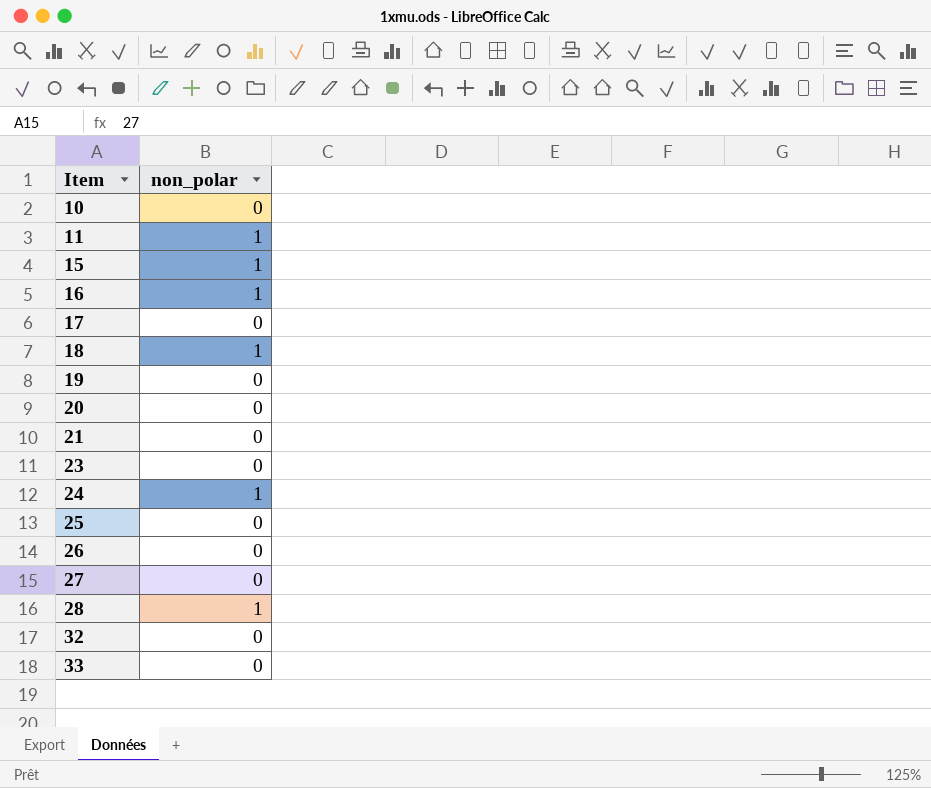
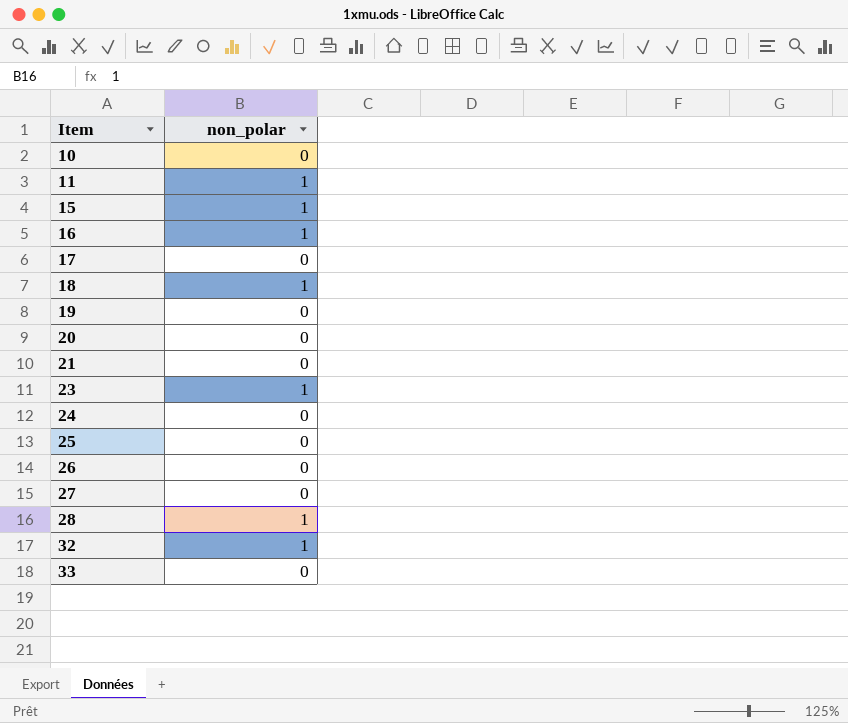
23 | non_polar: 0 -> 1
24 | non_polar: 1 -> 0
32 | non_polar: 0 -> 1

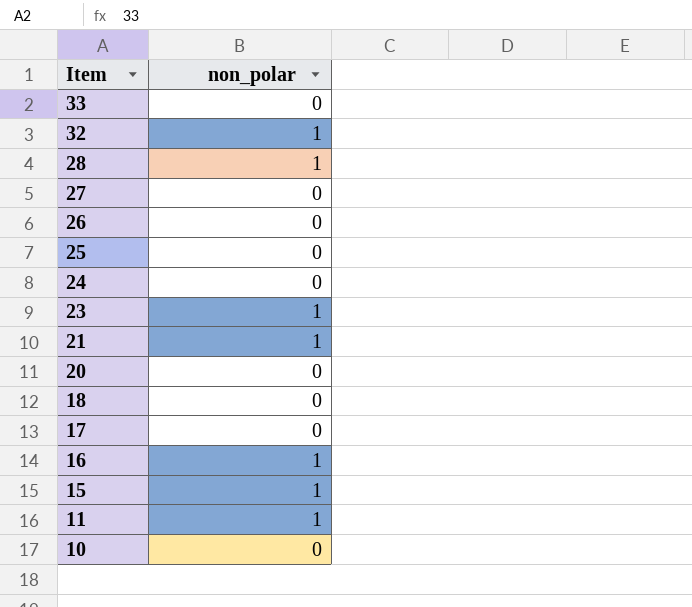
row order: Item ascending -> Item descending
row 19: 0 -> none
21 | non_polar: 0 -> 1
18 | non_polar: 1 -> 0

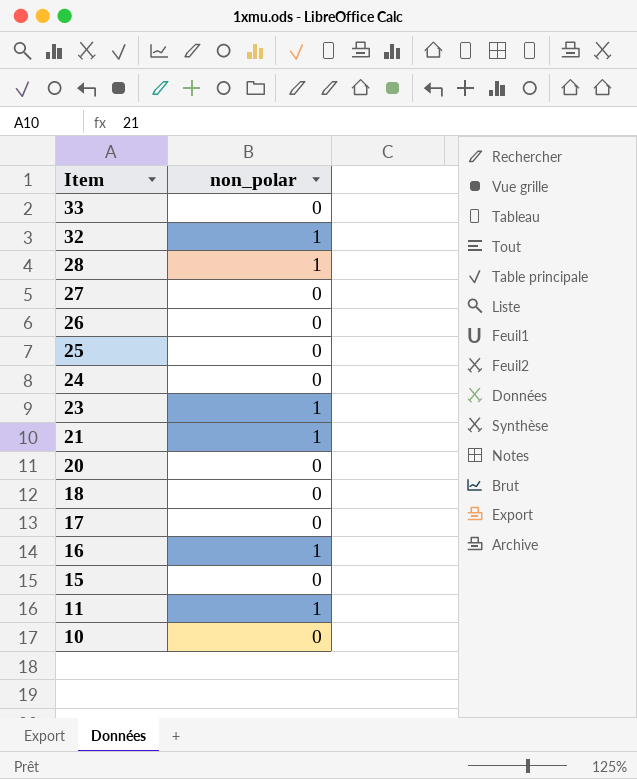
15 | non_polar: 1 -> 0

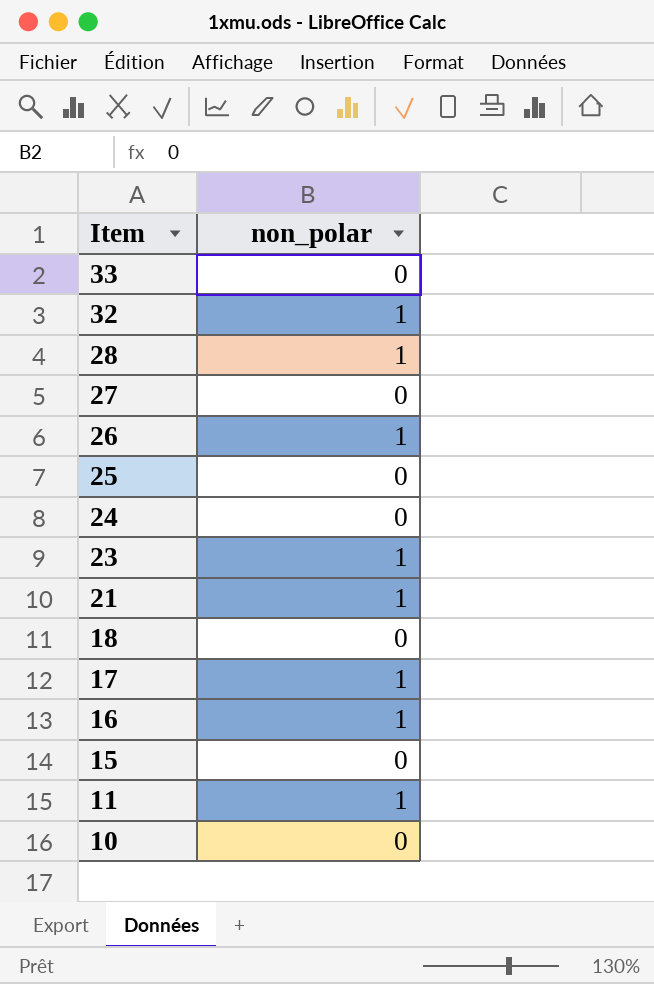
row 20: 0 -> none
26 | non_polar: 0 -> 1
17 | non_polar: 0 -> 1

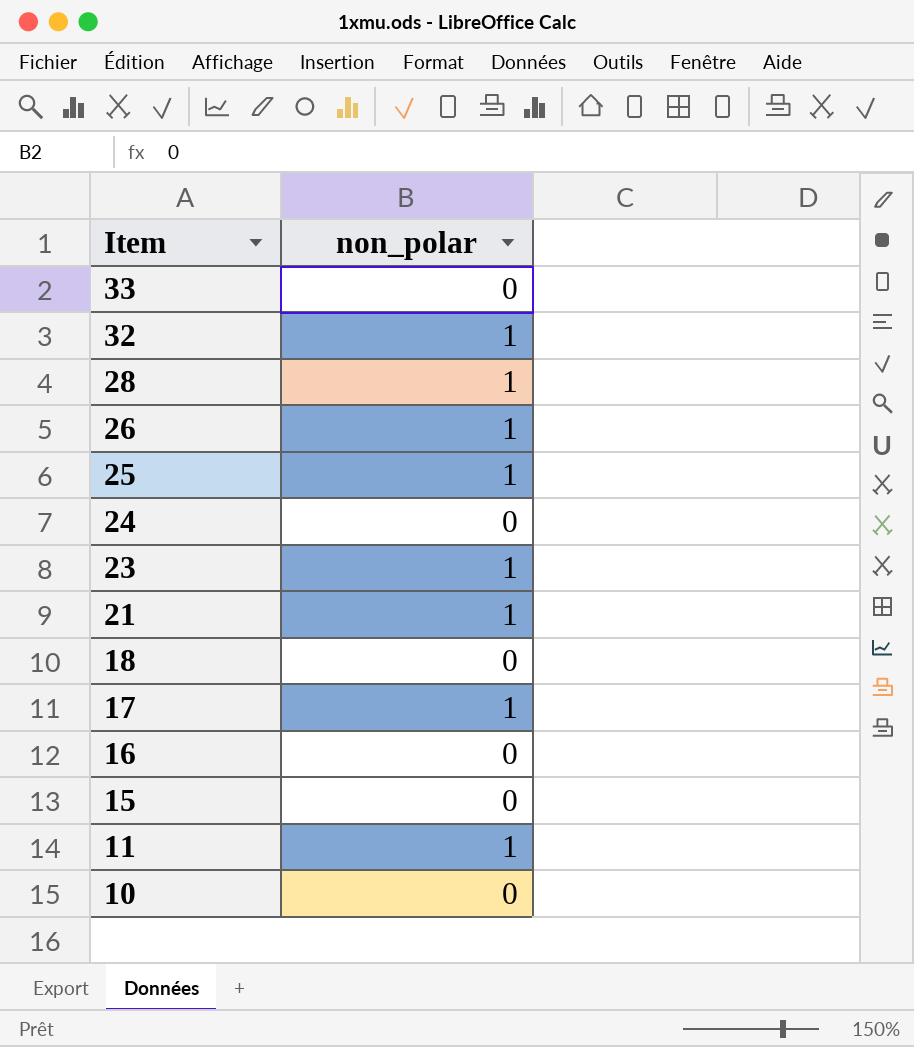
row 27: 0 -> none
25 | non_polar: 0 -> 1
16 | non_polar: 1 -> 0

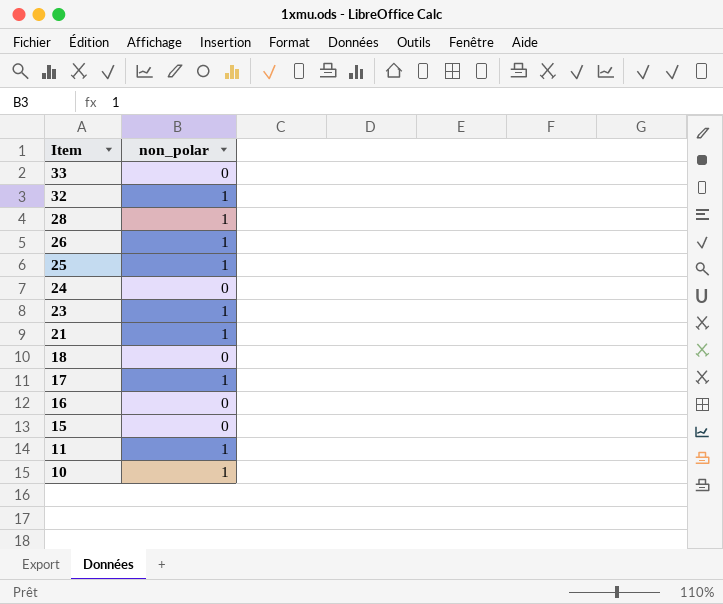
10 | non_polar: 0 -> 1

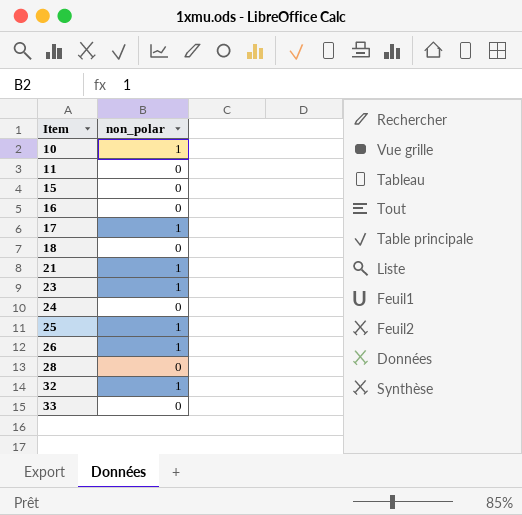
row order: Item descending -> Item ascending
11 | non_polar: 1 -> 0
28 | non_polar: 1 -> 0

